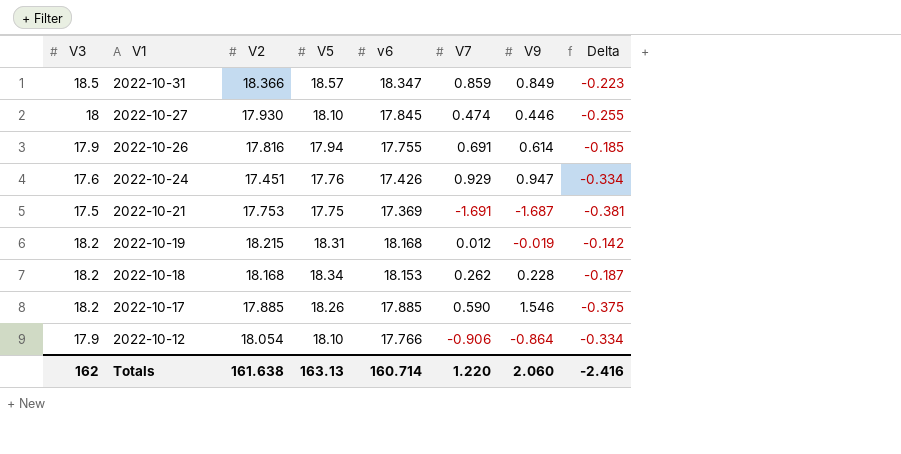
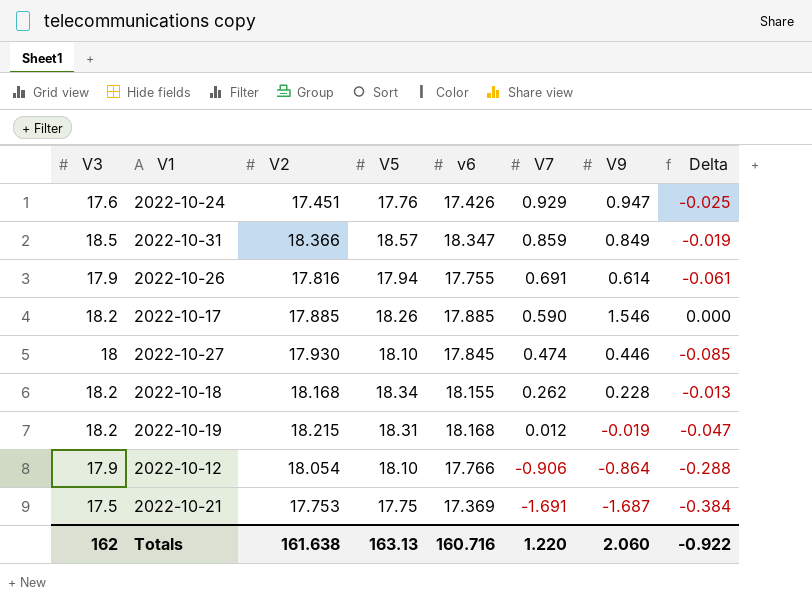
row order: V1 descending -> V7 descending
column Delta | formula: [v6] - [V5] -> [v6] - [V2]
2022-10-18 | v6: 18.153 -> 18.155
Totals | v6: 160.714 -> 160.716
Totals | Delta: -2.416 -> -0.922

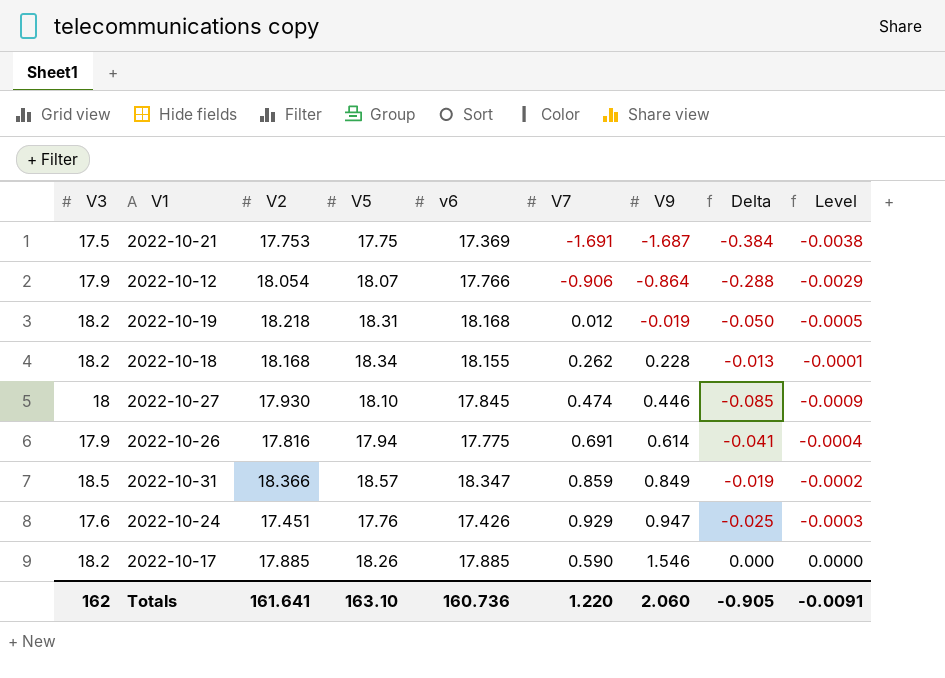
row order: V7 descending -> V9 ascending
column Level | formula: none -> [Delta] * 0.01
2022-10-12 | V5: 18.10 -> 18.07
2022-10-19 | V2: 18.215 -> 18.218
2022-10-19 | Delta: -0.047 -> -0.050
2022-10-26 | v6: 17.755 -> 17.775
2022-10-26 | Delta: -0.061 -> -0.041
Totals | V2: 161.638 -> 161.641
Totals | V5: 163.13 -> 163.10
Totals | v6: 160.716 -> 160.736
Totals | Delta: -0.922 -> -0.905

